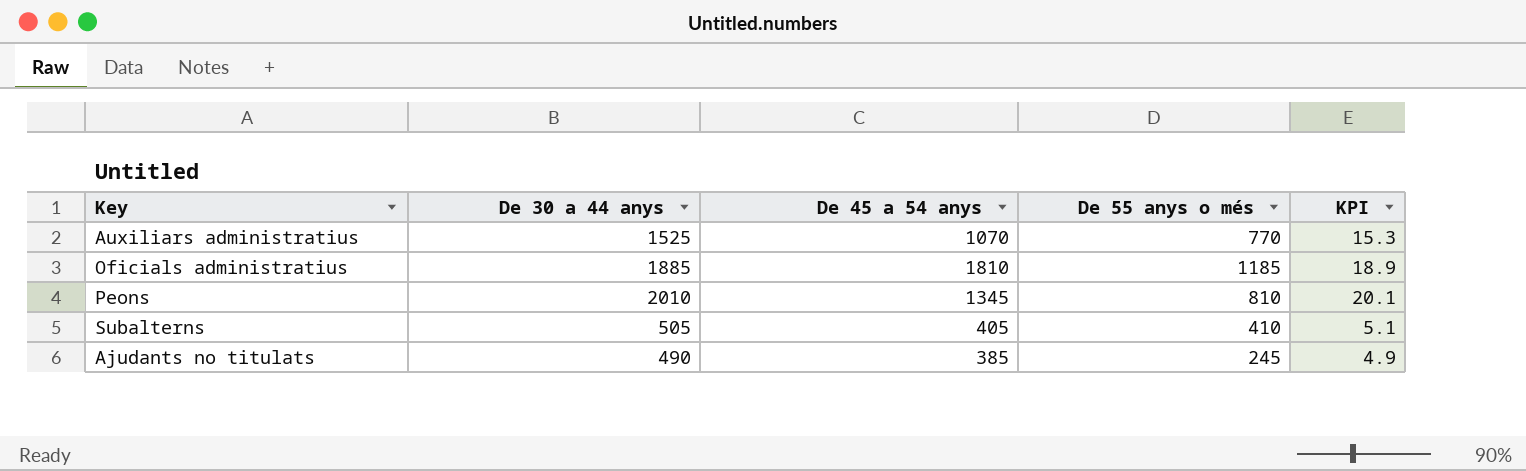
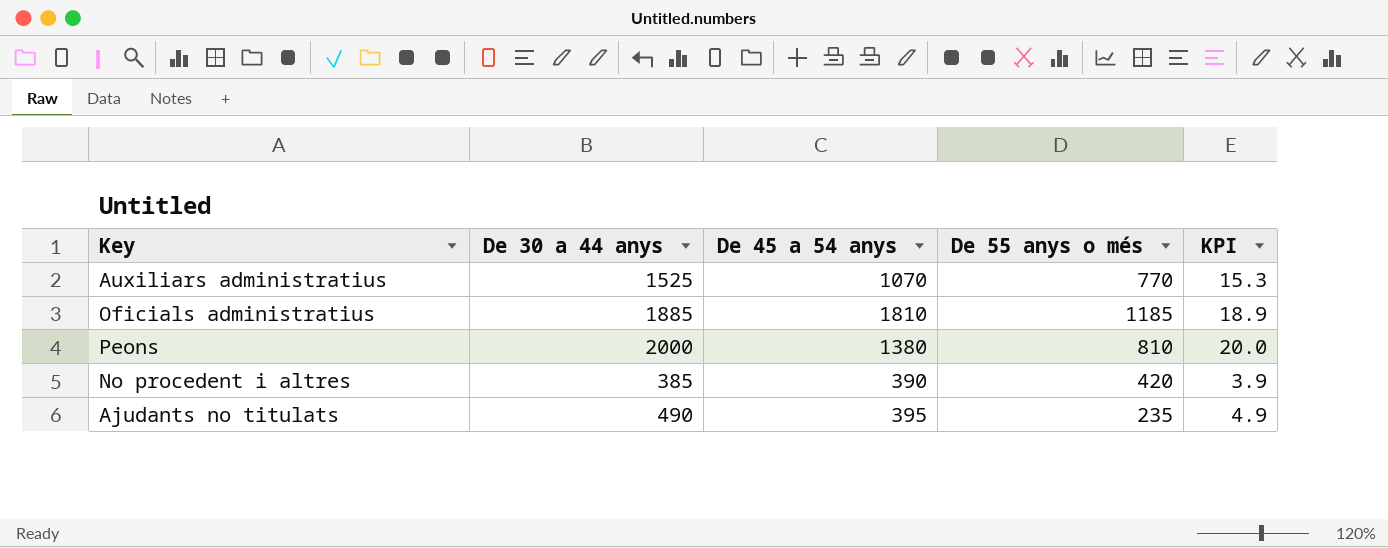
row Subalterns: 505 | 405 | 410 | 5.1 -> none
Peons | De 30 a 44 anys: 2010 -> 2000
Peons | De 45 a 54 anys: 1345 -> 1380
Peons | KPI: 20.1 -> 20.0
row No procedent i altres: none -> 385 | 390 | 420 | 3.9
Ajudants no titulats | De 45 a 54 anys: 385 -> 395
Ajudants no titulats | De 55 anys o més: 245 -> 235

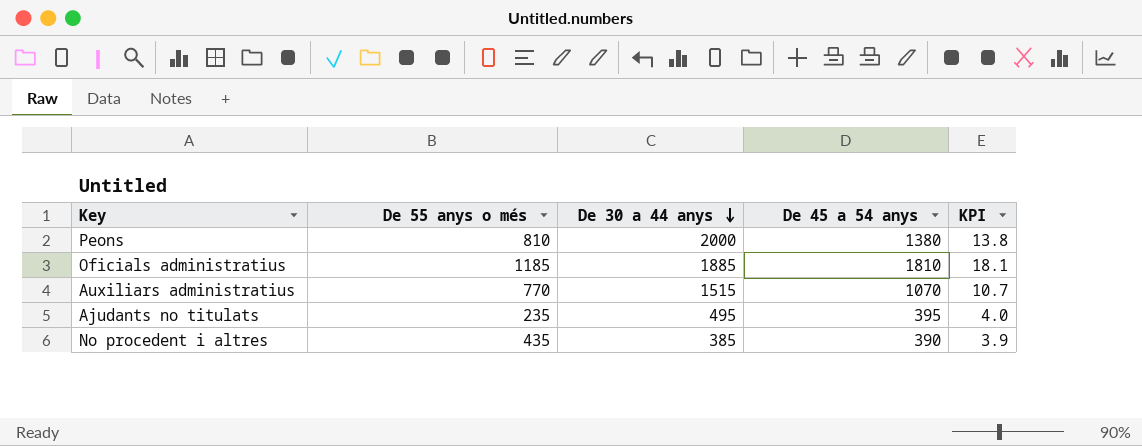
row order: none -> De 30 a 44 anys descending
column De 55 anys o més | position: 4 -> 2
column KPI | formula: [De 30 a 44 anys] * 0.01 -> [De 45 a 54 anys] * 0.01
Auxiliars administratius | De 30 a 44 anys: 1525 -> 1515
Ajudants no titulats | De 30 a 44 anys: 490 -> 495
No procedent i altres | De 55 anys o més: 420 -> 435

